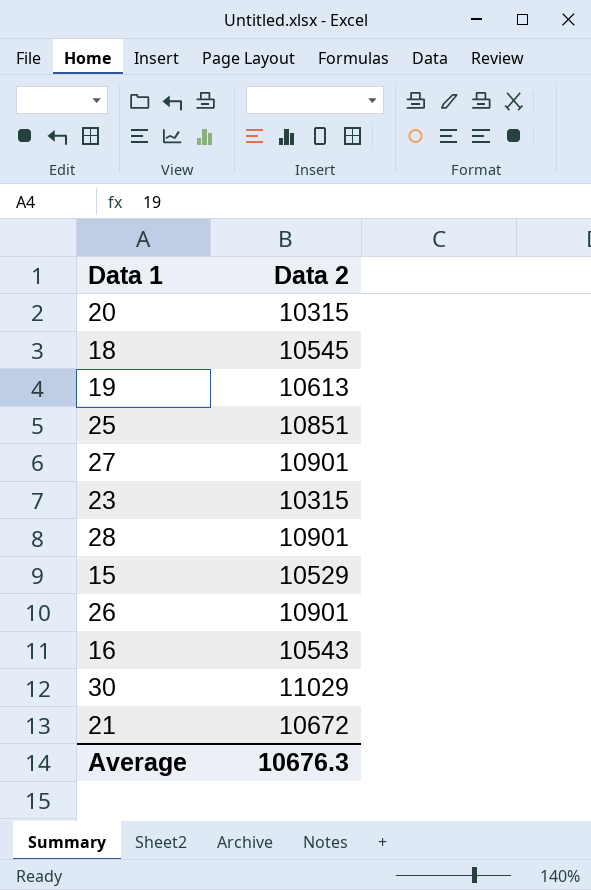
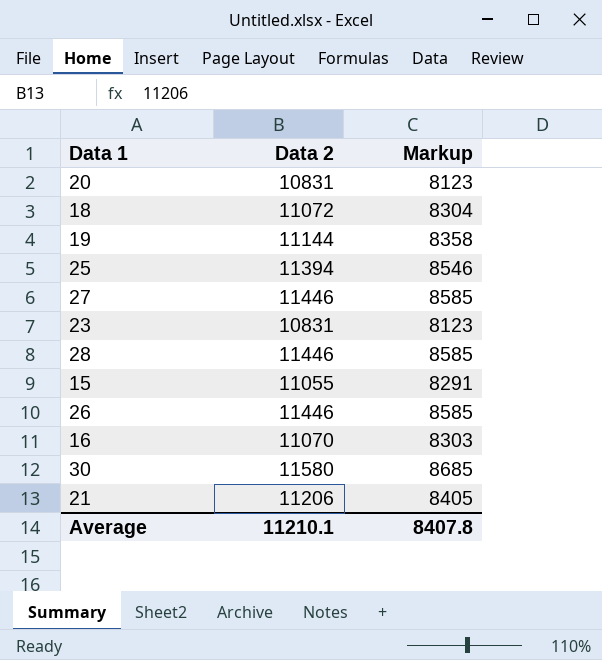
column Markup | formula: none -> [Data 2] * 0.75
20 | Data 2: 10315 -> 10831
18 | Data 2: 10545 -> 11072
19 | Data 2: 10613 -> 11144
25 | Data 2: 10851 -> 11394
27 | Data 2: 10901 -> 11446
23 | Data 2: 10315 -> 10831
28 | Data 2: 10901 -> 11446
15 | Data 2: 10529 -> 11055
26 | Data 2: 10901 -> 11446
16 | Data 2: 10543 -> 11070
30 | Data 2: 11029 -> 11580
21 | Data 2: 10672 -> 11206
Average | Data 2: 10676.3 -> 11210.1

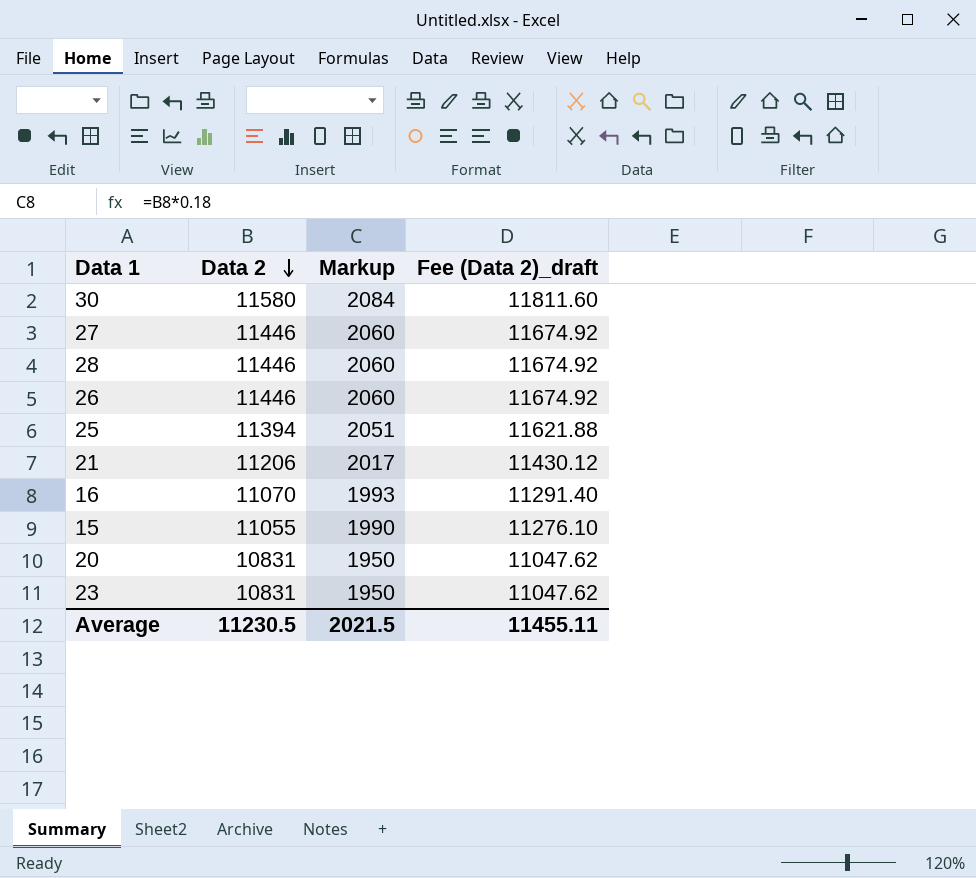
row order: none -> Data 2 descending
column Markup | formula: [Data 2] * 0.75 -> [Data 2] * 0.18
column Fee (Data 2)_draft | formula: none -> [Data 2] * 1.02
row 18: 11072 | 8304 -> none
row 19: 11144 | 8358 -> none
Average | Data 2: 11210.1 -> 11230.5
Average | Markup: 8407.8 -> 2021.5

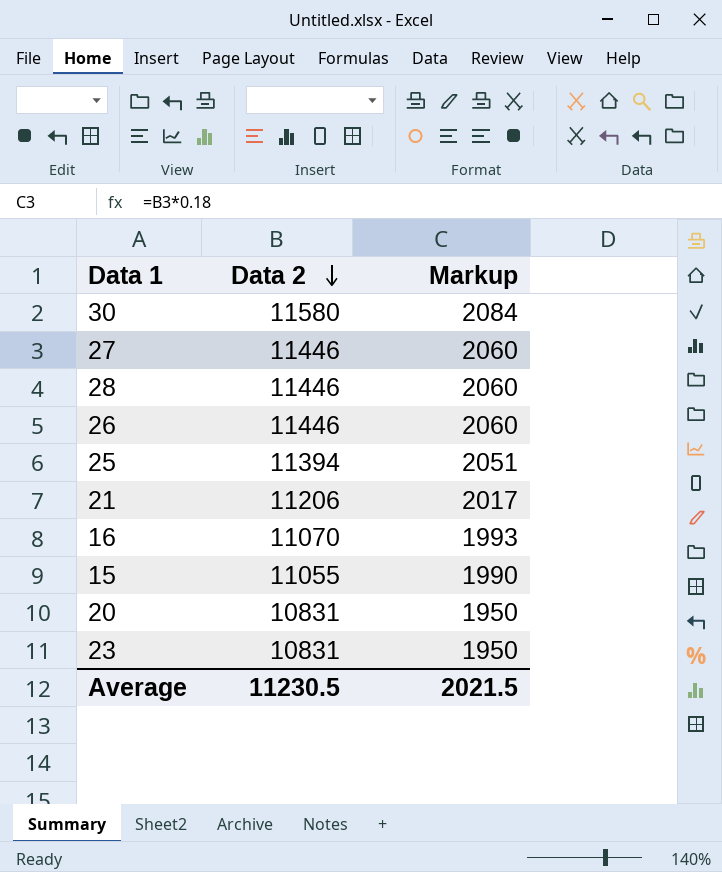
column Fee (Data 2)_draft | formula: [Data 2] * 1.02 -> none

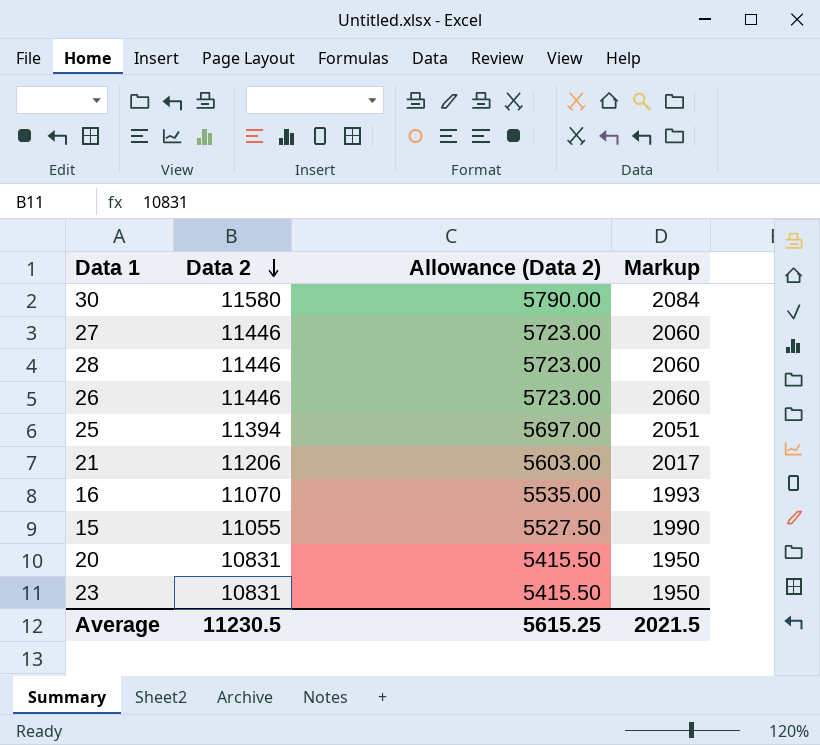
column Allowance (Data 2) | formula: none -> [Data 2] * 0.5

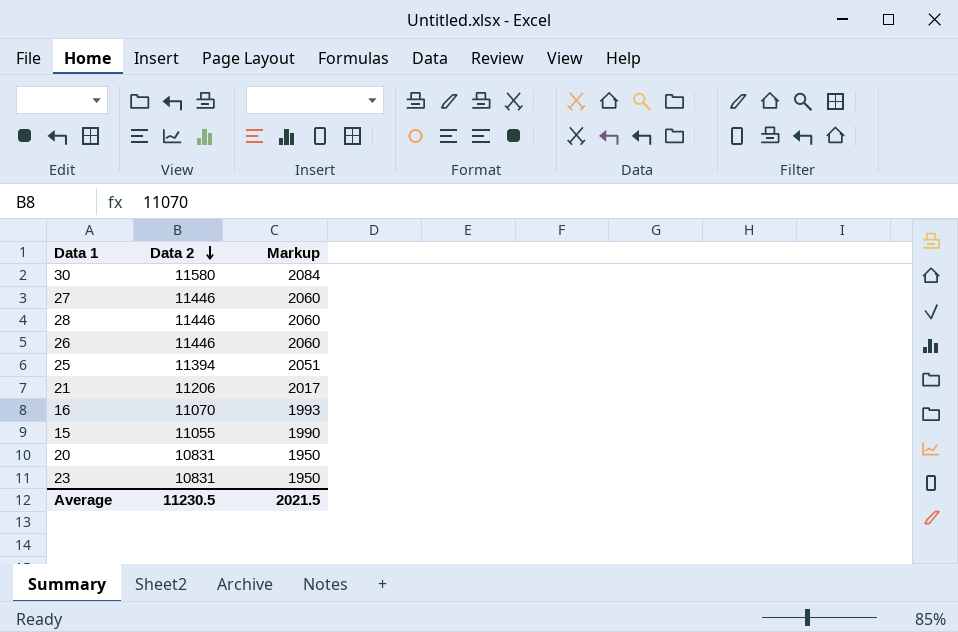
column Allowance (Data 2) | formula: [Data 2] * 0.5 -> none

